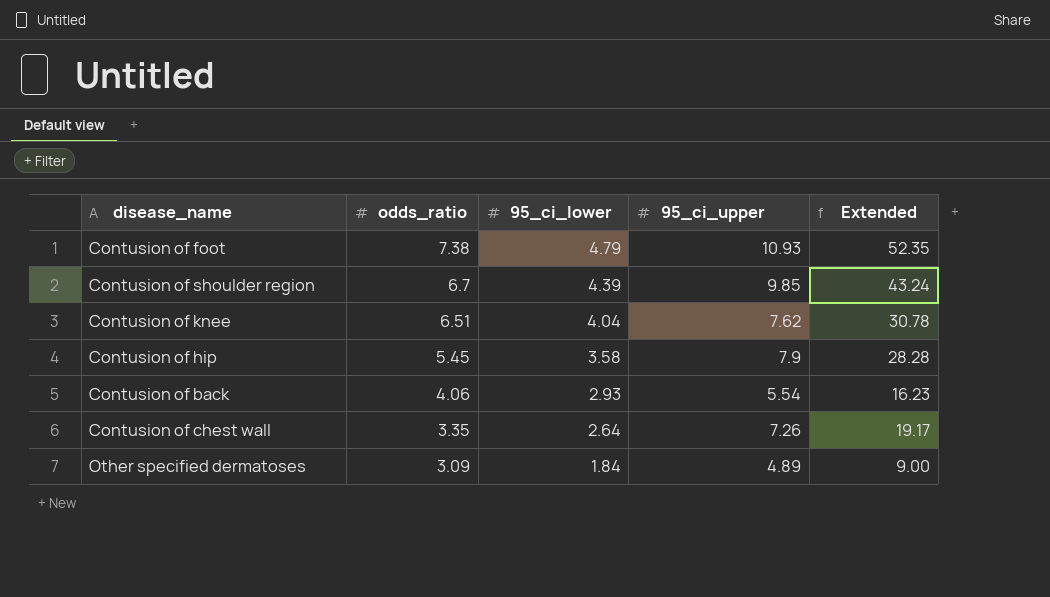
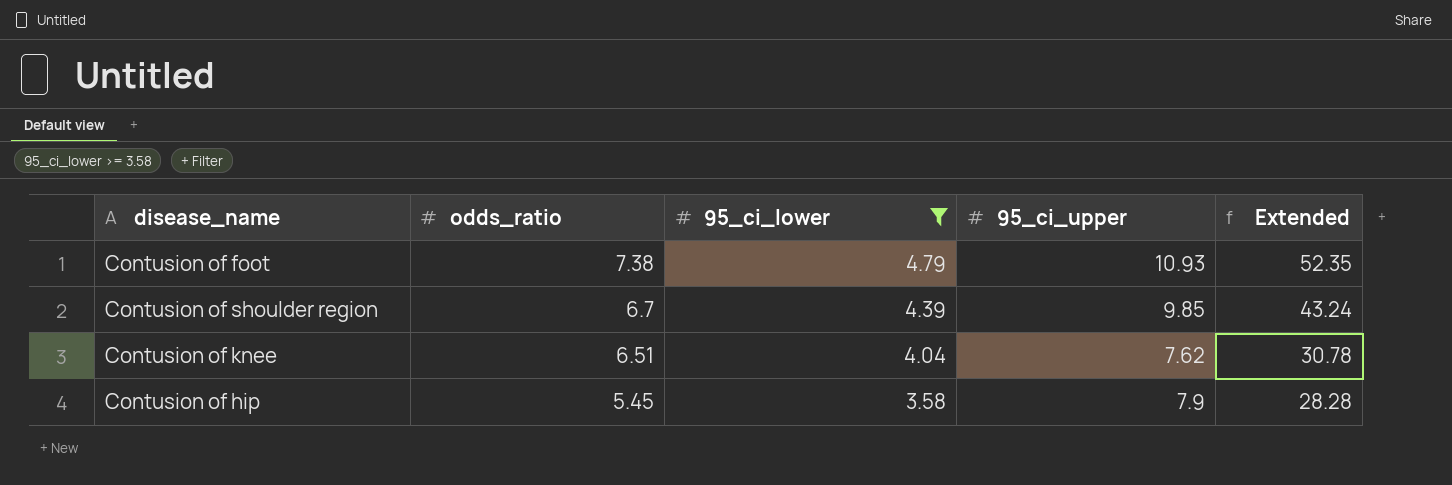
filter: none -> 95_ci_lower >= 3.58

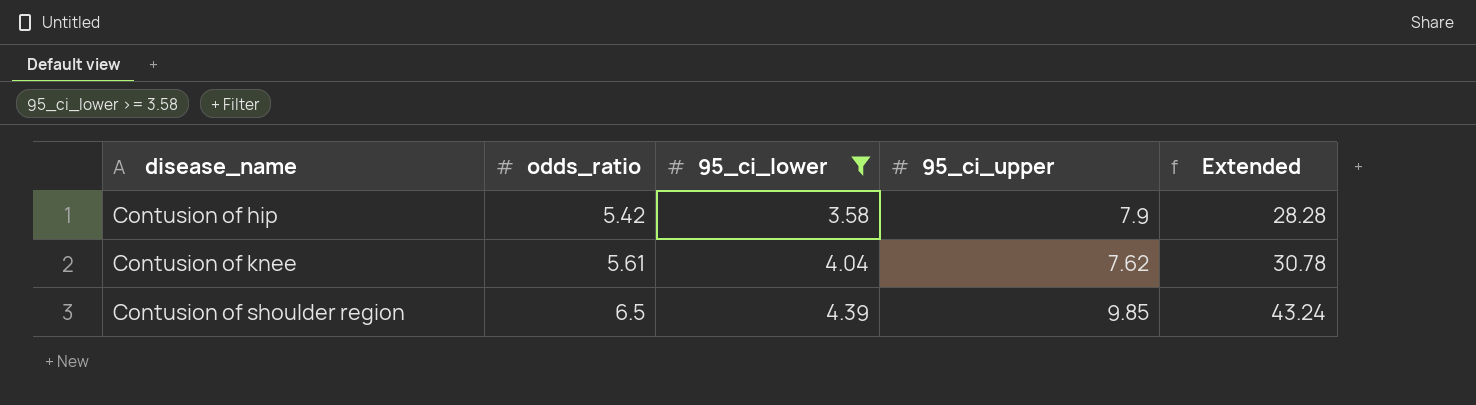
row order: odds_ratio descending -> disease_name ascending
row Contusion of foot: 7.38 | 4.79 | 10.93 | 52.35 -> none
Contusion of hip | odds_ratio: 5.45 -> 5.42
Contusion of knee | odds_ratio: 6.51 -> 5.61
Contusion of shoulder region | odds_ratio: 6.7 -> 6.5

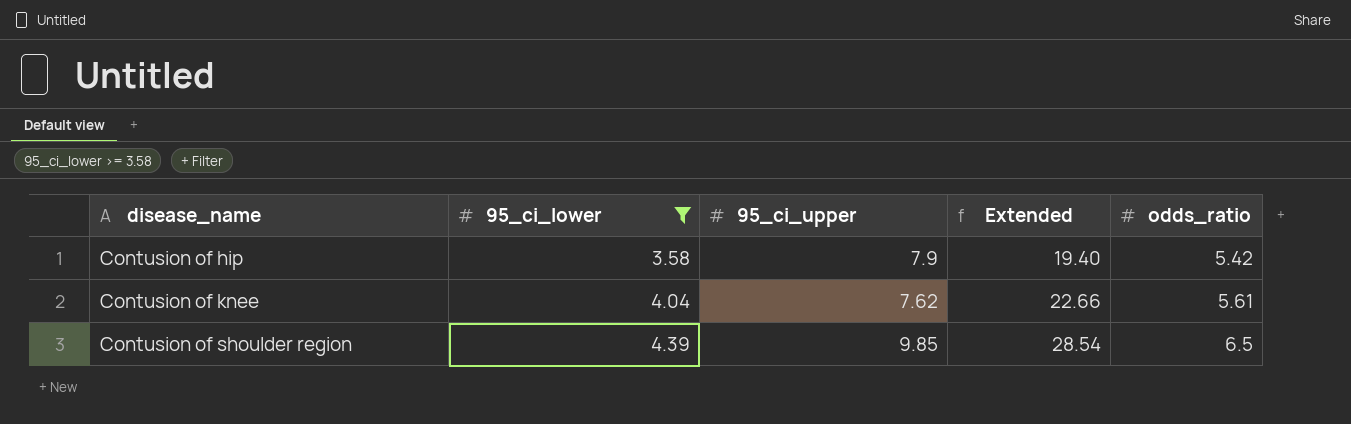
column Extended | formula: [95_ci_lower] * [95_ci_upper] -> [95_ci_lower] * [odds_ratio]
column odds_ratio | position: 2 -> 5

